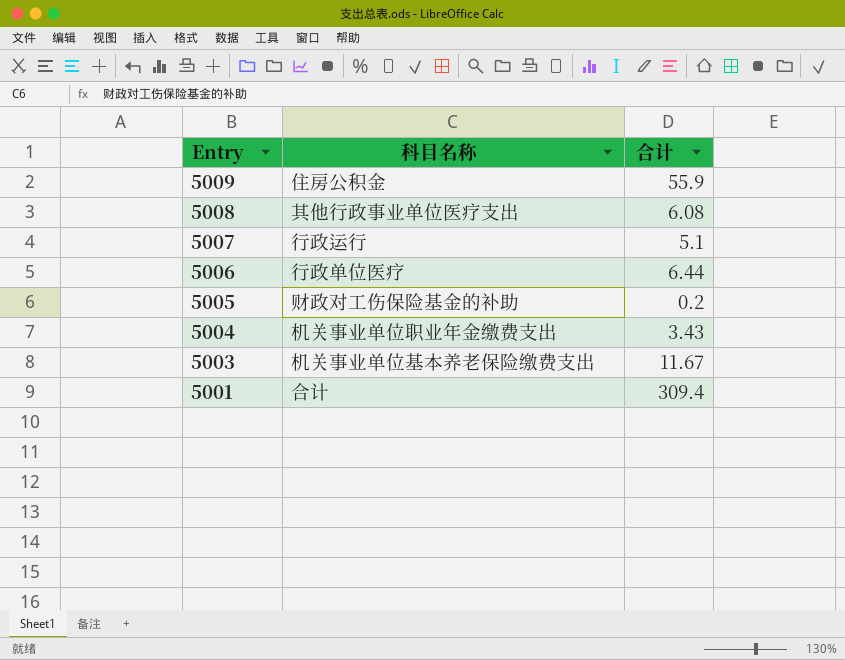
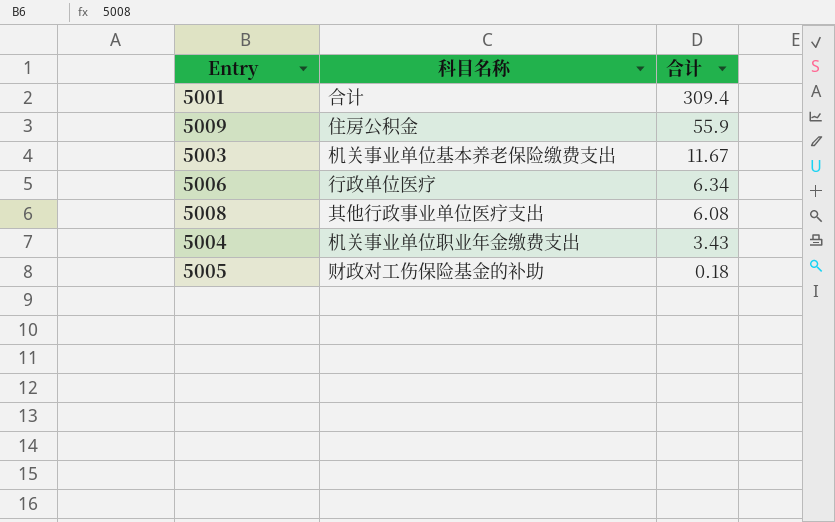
row order: Entry descending -> 合计 descending
row 5007: 行政运行 | 5.1 -> none
5006 | 合计: 6.44 -> 6.34
5005 | 合计: 0.2 -> 0.18

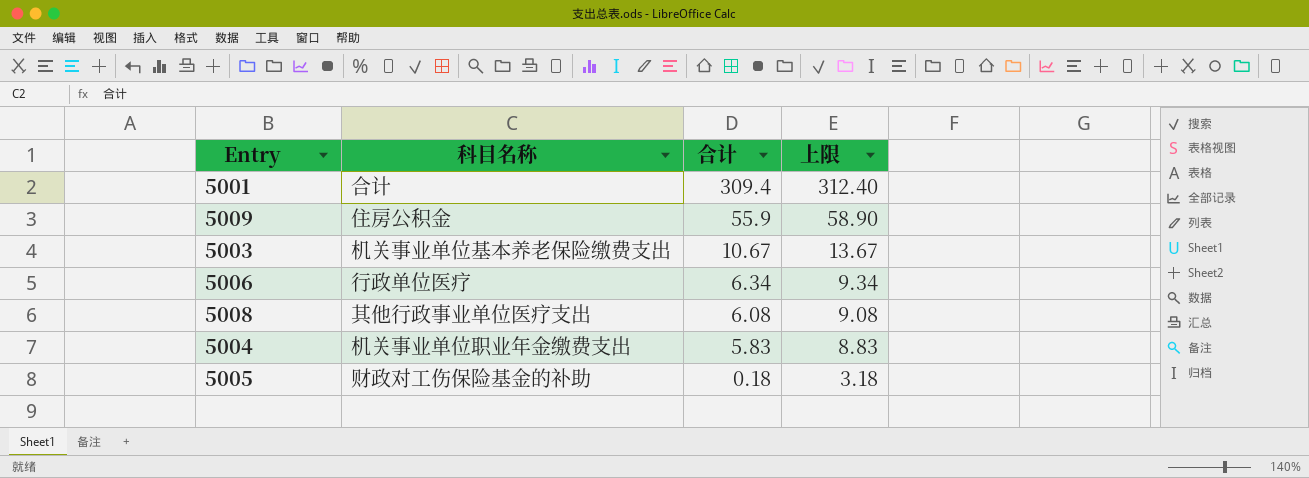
column 上限 | formula: none -> [合计] + 3
5003 | 合计: 11.67 -> 10.67
5004 | 合计: 3.43 -> 5.83

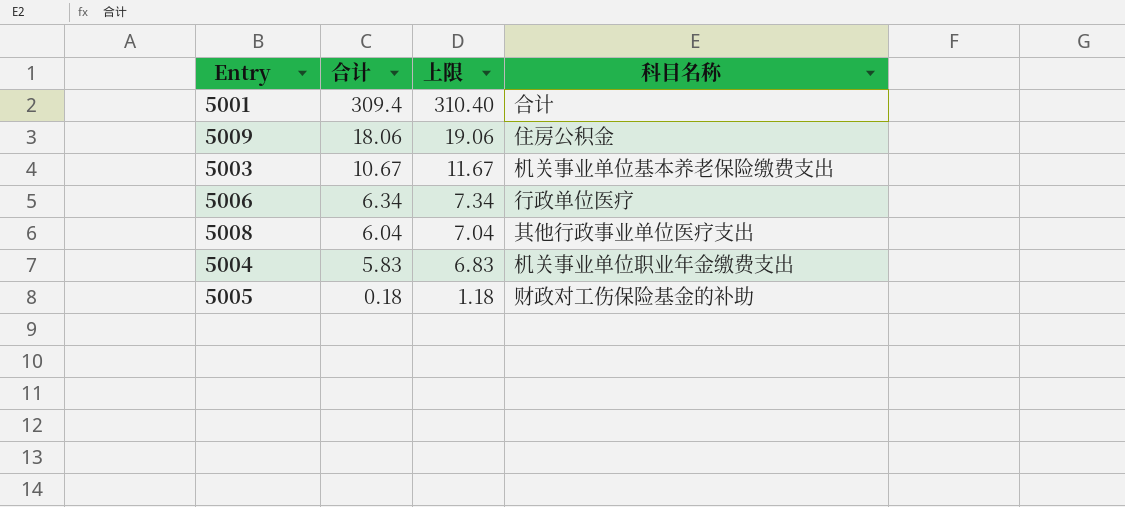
column 上限 | formula: [合计] + 3 -> [合计] + 1
column 科目名称 | position: 2 -> 4
5009 | 合计: 55.9 -> 18.06
5008 | 合计: 6.08 -> 6.04

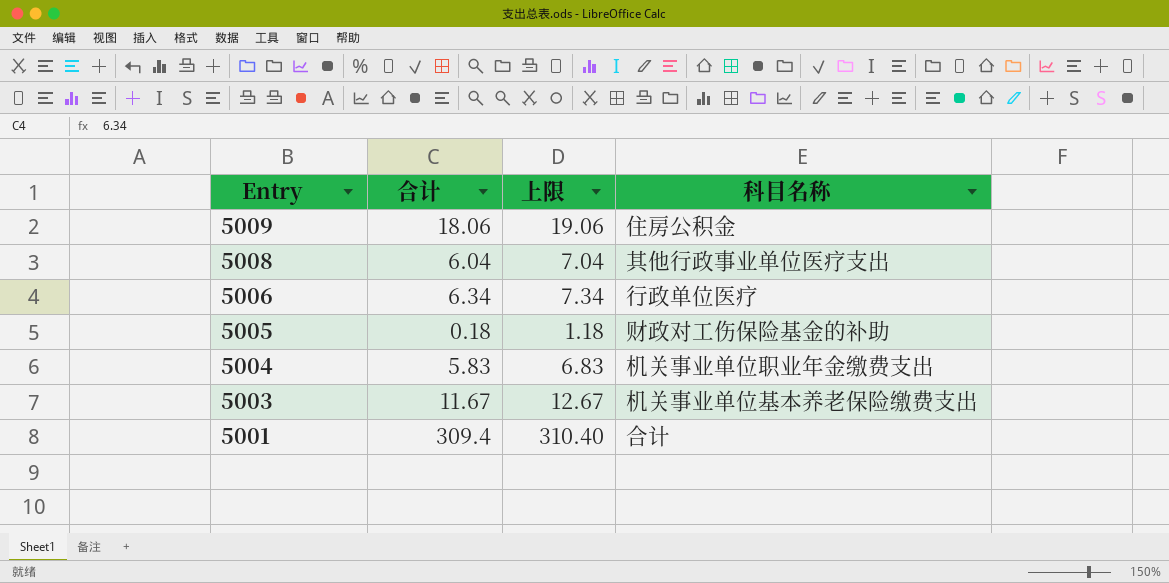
row order: 合计 descending -> Entry descending
5003 | 合计: 10.67 -> 11.67
5003 | 上限: 11.67 -> 12.67

